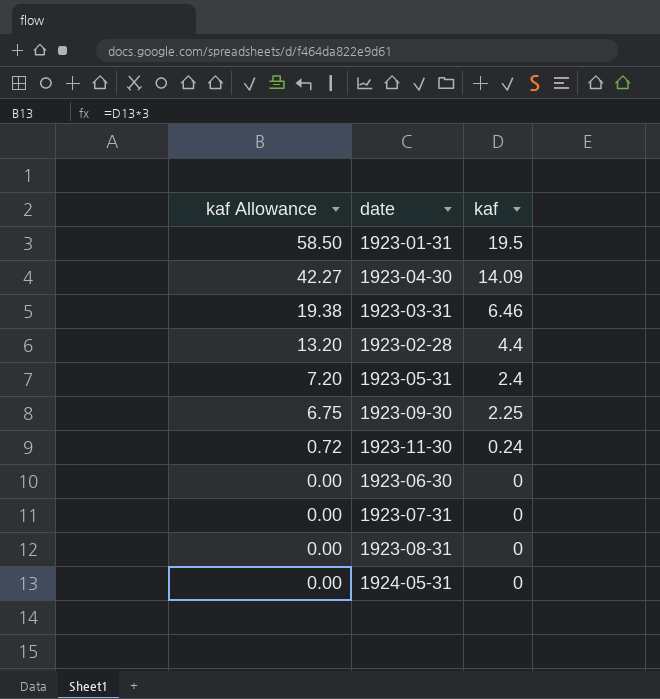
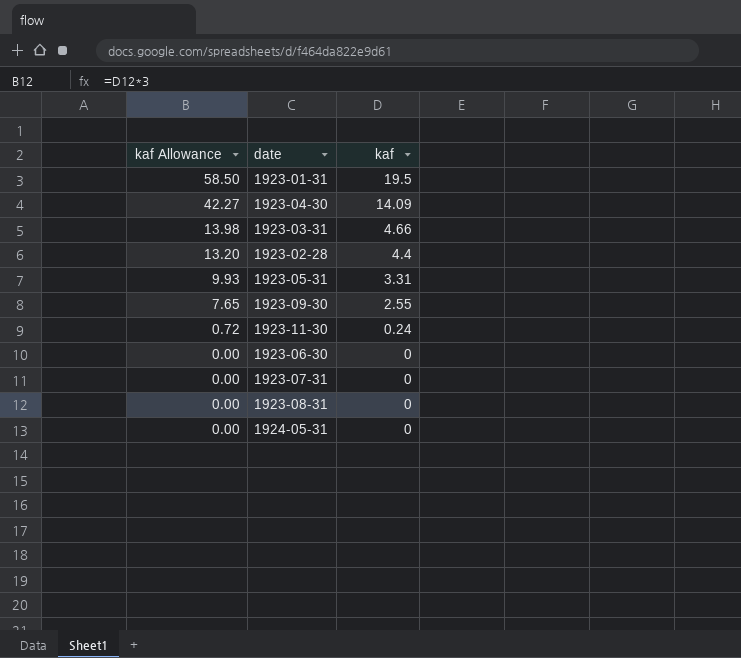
1923-03-31 | kaf Allowance: 19.38 -> 13.98
1923-03-31 | kaf: 6.46 -> 4.66
1923-05-31 | kaf Allowance: 7.20 -> 9.93
1923-05-31 | kaf: 2.4 -> 3.31
1923-09-30 | kaf Allowance: 6.75 -> 7.65
1923-09-30 | kaf: 2.25 -> 2.55

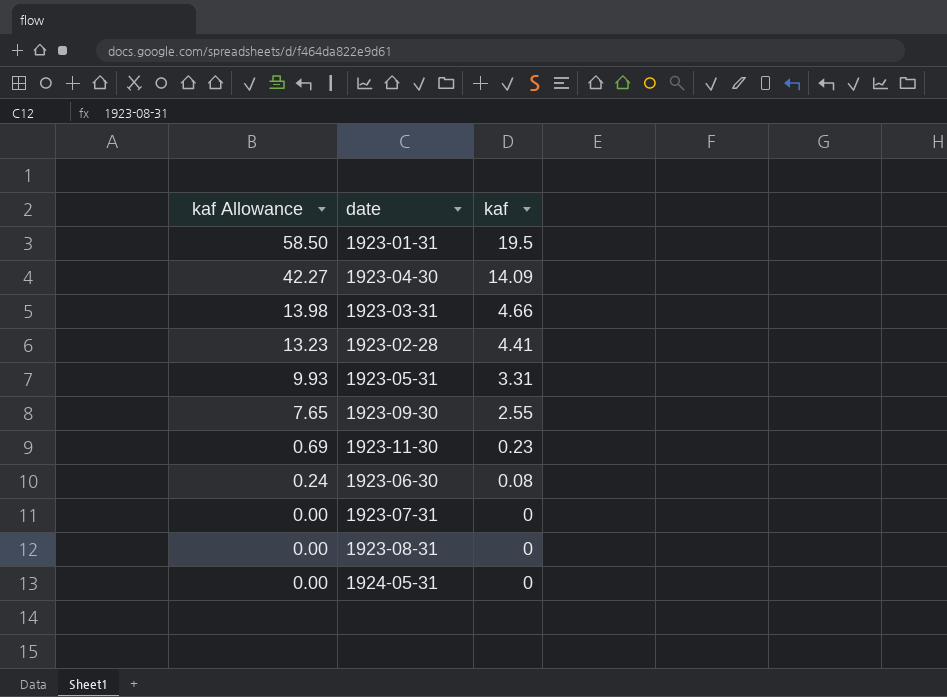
1923-02-28 | kaf Allowance: 13.20 -> 13.23
1923-02-28 | kaf: 4.4 -> 4.41
1923-11-30 | kaf Allowance: 0.72 -> 0.69
1923-11-30 | kaf: 0.24 -> 0.23
1923-06-30 | kaf Allowance: 0.00 -> 0.24
1923-06-30 | kaf: 0 -> 0.08

